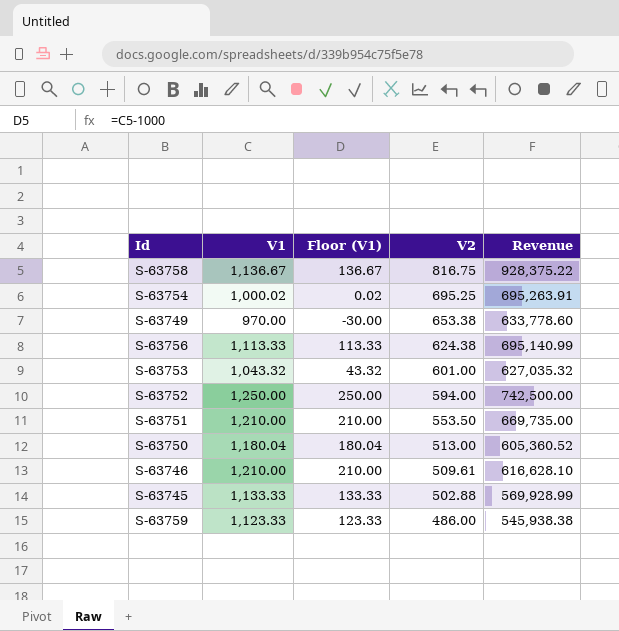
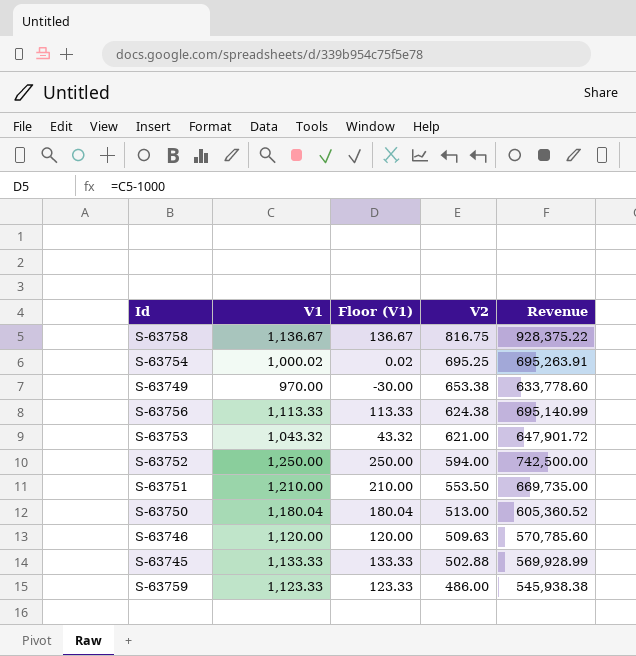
S-63753 | V2: 601.00 -> 621.00
S-63753 | Revenue: 627,035.32 -> 647,901.72
S-63746 | V1: 1,210.00 -> 1,120.00
S-63746 | Floor (V1): 210.00 -> 120.00
S-63746 | V2: 509.61 -> 509.63
S-63746 | Revenue: 616,628.10 -> 570,785.60

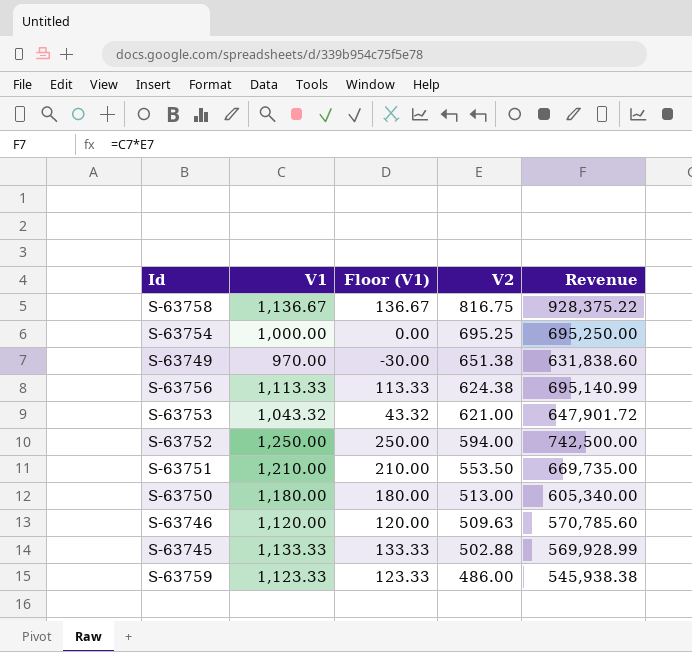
S-63754 | V1: 1,000.02 -> 1,000.00
S-63754 | Floor (V1): 0.02 -> 0.00
S-63754 | Revenue: 695,263.91 -> 695,250.00
S-63749 | V2: 653.38 -> 651.38
S-63749 | Revenue: 633,778.60 -> 631,838.60
S-63750 | V1: 1,180.04 -> 1,180.00
S-63750 | Floor (V1): 180.04 -> 180.00
S-63750 | Revenue: 605,360.52 -> 605,340.00

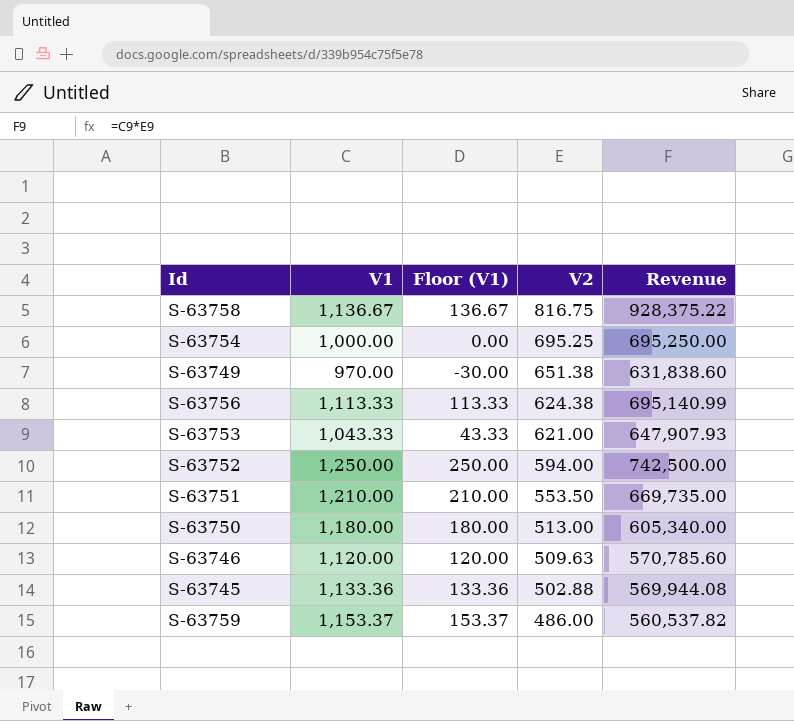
S-63753 | V1: 1,043.32 -> 1,043.33
S-63753 | Floor (V1): 43.32 -> 43.33
S-63753 | Revenue: 647,901.72 -> 647,907.93
S-63745 | V1: 1,133.33 -> 1,133.36
S-63745 | Floor (V1): 133.33 -> 133.36
S-63745 | Revenue: 569,928.99 -> 569,944.08
S-63759 | V1: 1,123.33 -> 1,153.37
S-63759 | Floor (V1): 123.33 -> 153.37
S-63759 | Revenue: 545,938.38 -> 560,537.82

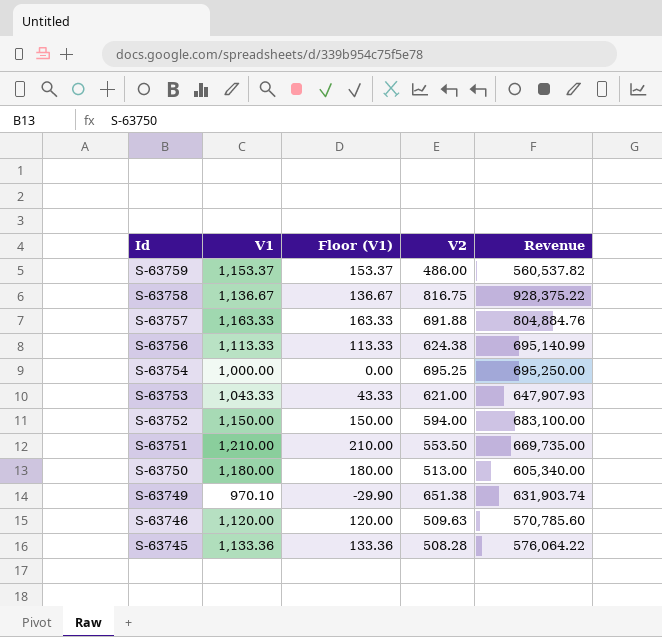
row order: V2 descending -> Id descending
row S-63757: none -> 1,163.33 | 163.33 | 691.88 | 804,884.76
S-63752 | V1: 1,250.00 -> 1,150.00
S-63752 | Floor (V1): 250.00 -> 150.00
S-63752 | Revenue: 742,500.00 -> 683,100.00
S-63749 | V1: 970.00 -> 970.10
S-63749 | Floor (V1): -30.00 -> -29.90
S-63749 | Revenue: 631,838.60 -> 631,903.74
S-63745 | V2: 502.88 -> 508.28
S-63745 | Revenue: 569,944.08 -> 576,064.22

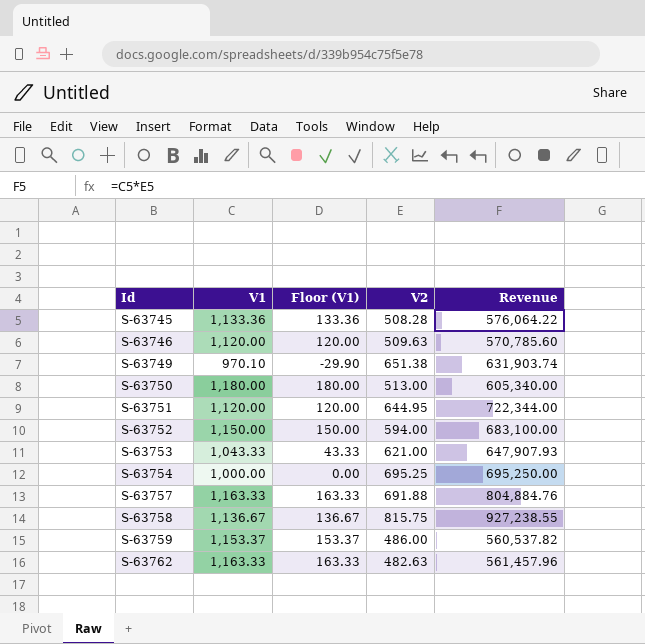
row order: Id descending -> Id ascending
row S-63756: 1,113.33 | 113.33 | 624.38 | 695,140.99 -> none
S-63751 | V1: 1,210.00 -> 1,120.00
S-63751 | Floor (V1): 210.00 -> 120.00
S-63751 | V2: 553.50 -> 644.95
S-63751 | Revenue: 669,735.00 -> 722,344.00
S-63758 | V2: 816.75 -> 815.75
S-63758 | Revenue: 928,375.22 -> 927,238.55
row S-63762: none -> 1,163.33 | 163.33 | 482.63 | 561,457.96

